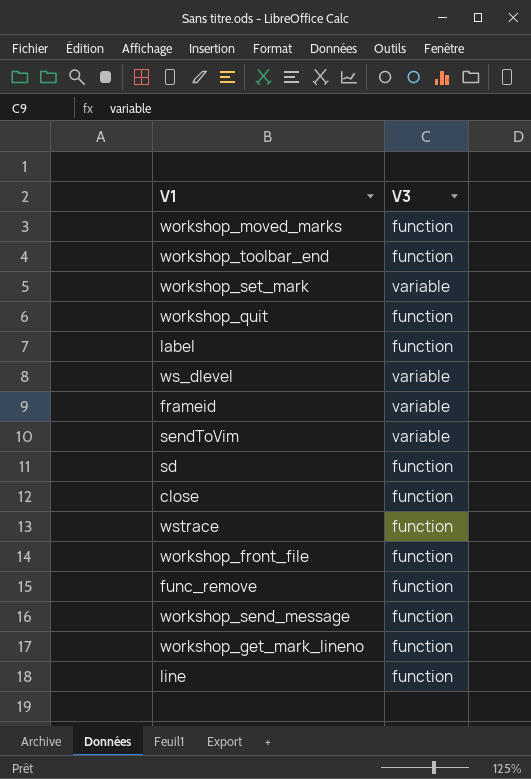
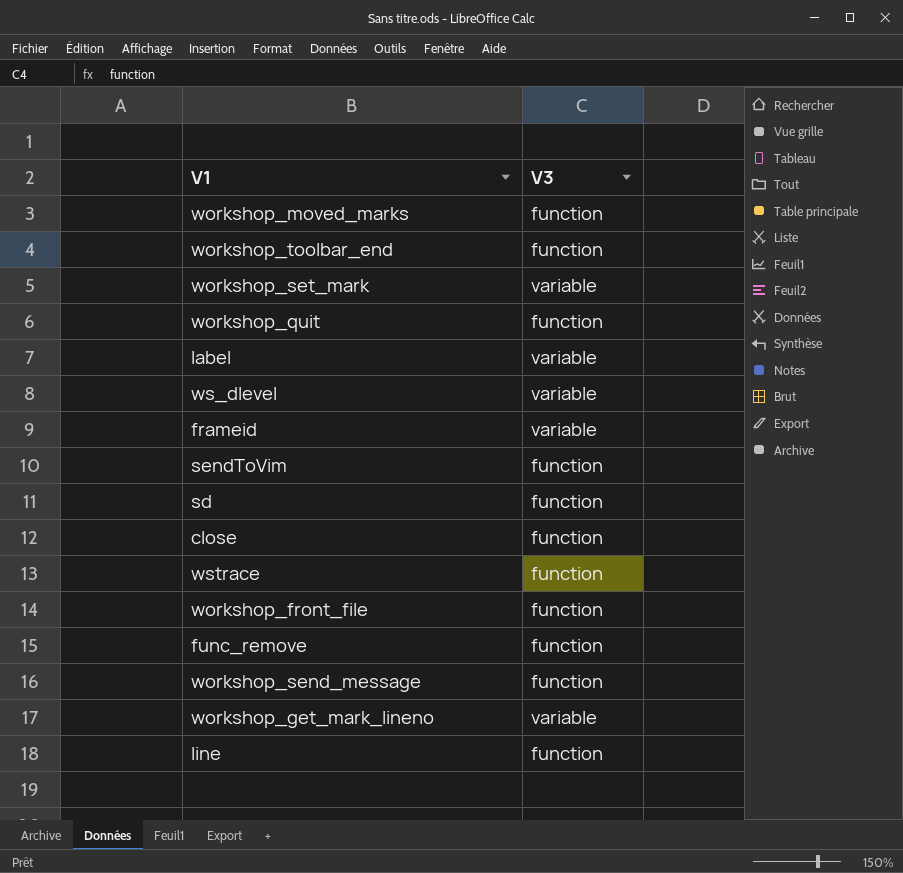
label | V3: function -> variable
sendToVim | V3: variable -> function
workshop_get_mark_lineno | V3: function -> variable

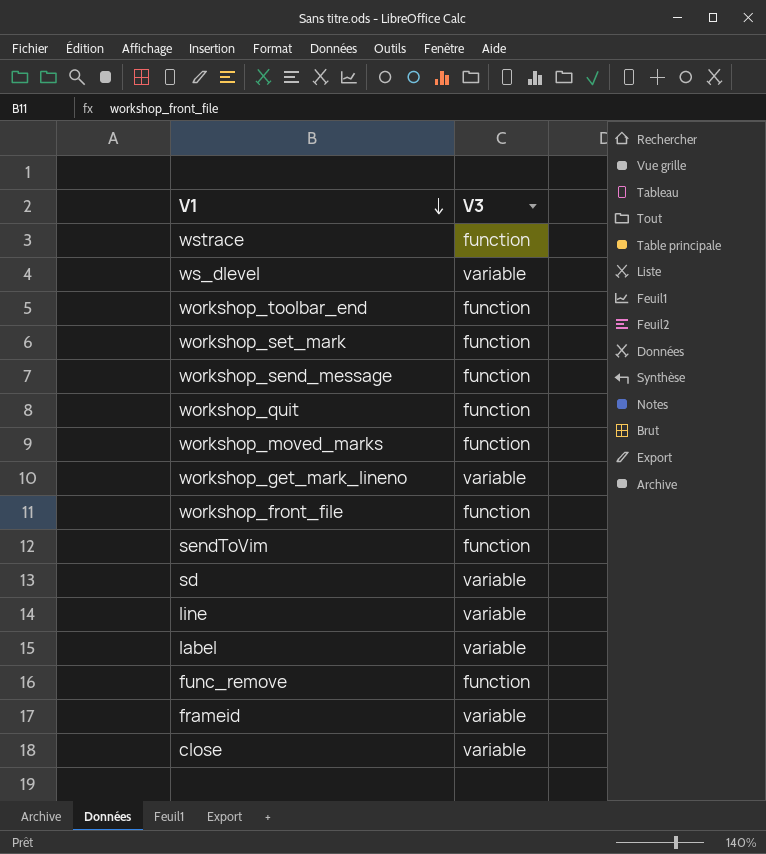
row order: none -> V1 descending
workshop_set_mark | V3: variable -> function
sd | V3: function -> variable
line | V3: function -> variable
close | V3: function -> variable

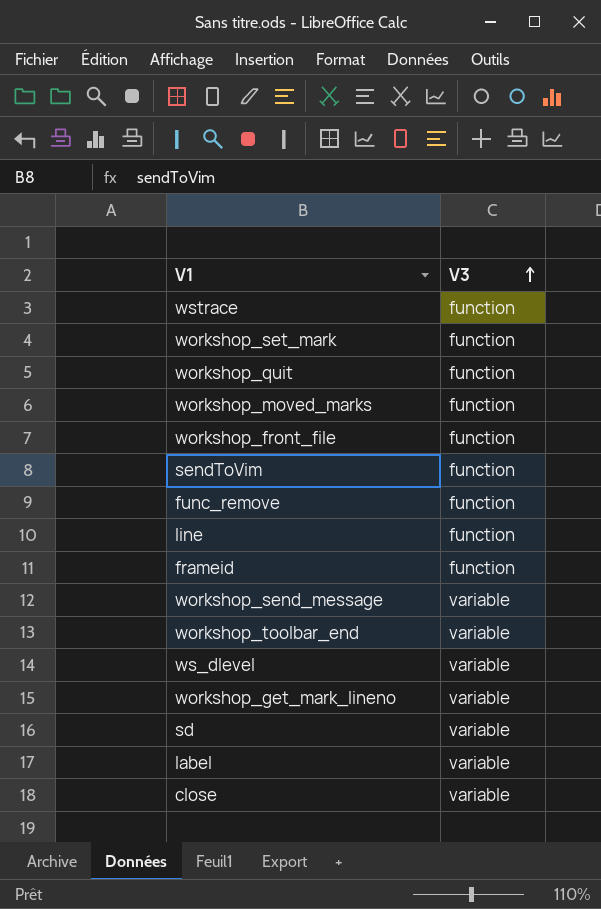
row order: V1 descending -> V3 ascending
line | V3: variable -> function
frameid | V3: variable -> function
workshop_send_message | V3: function -> variable
workshop_toolbar_end | V3: function -> variable

